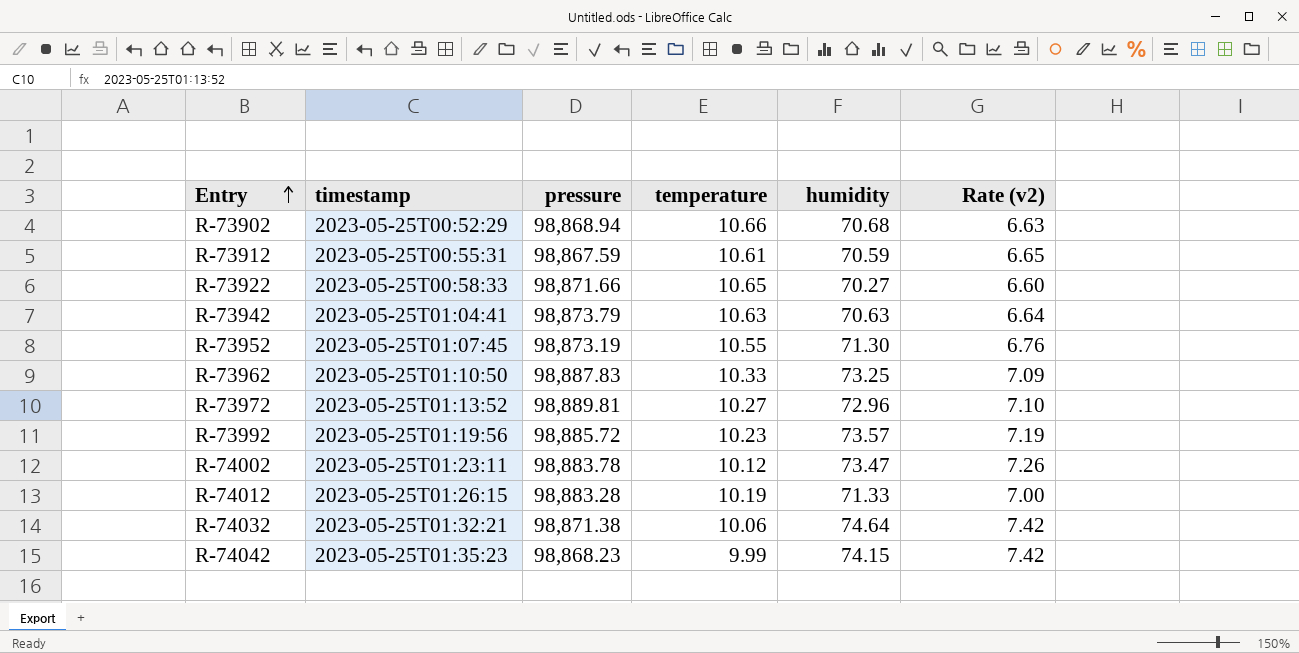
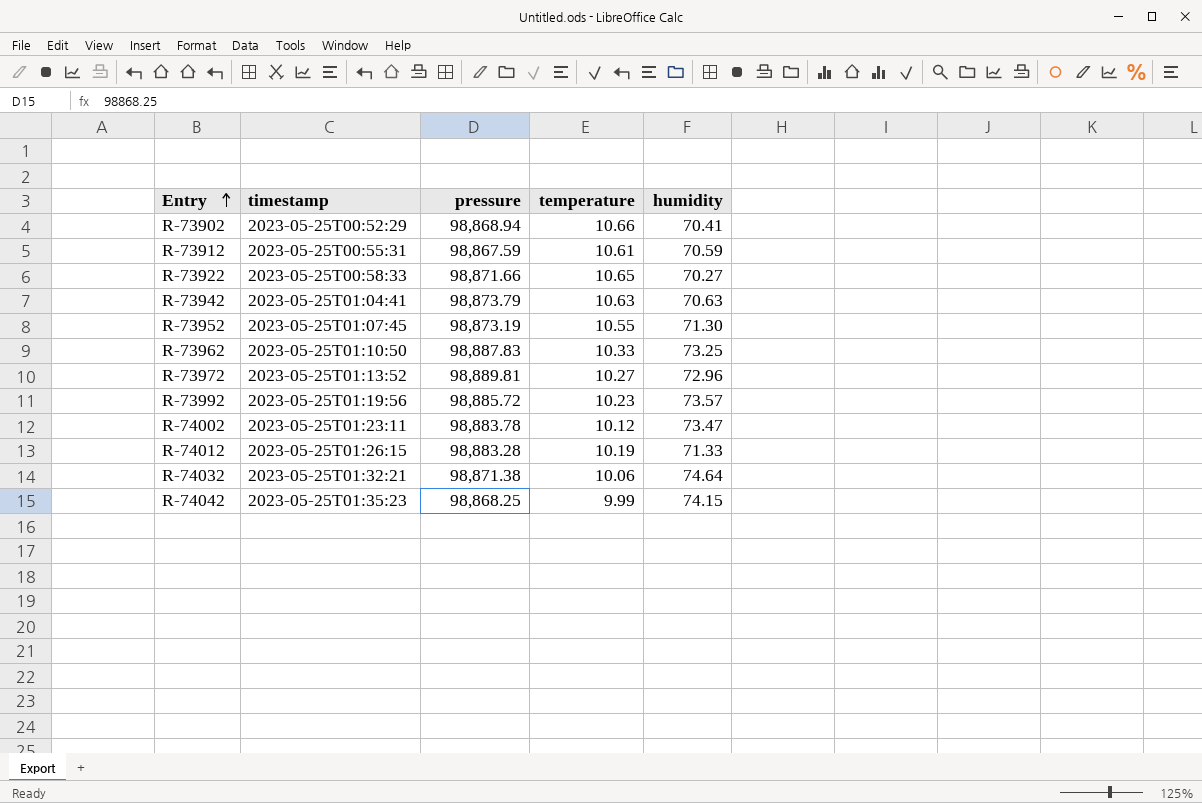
column Rate (v2) | formula: [humidity] / [temperature] -> none
R-73902 | humidity: 70.68 -> 70.41
R-74042 | pressure: 98,868.23 -> 98,868.25

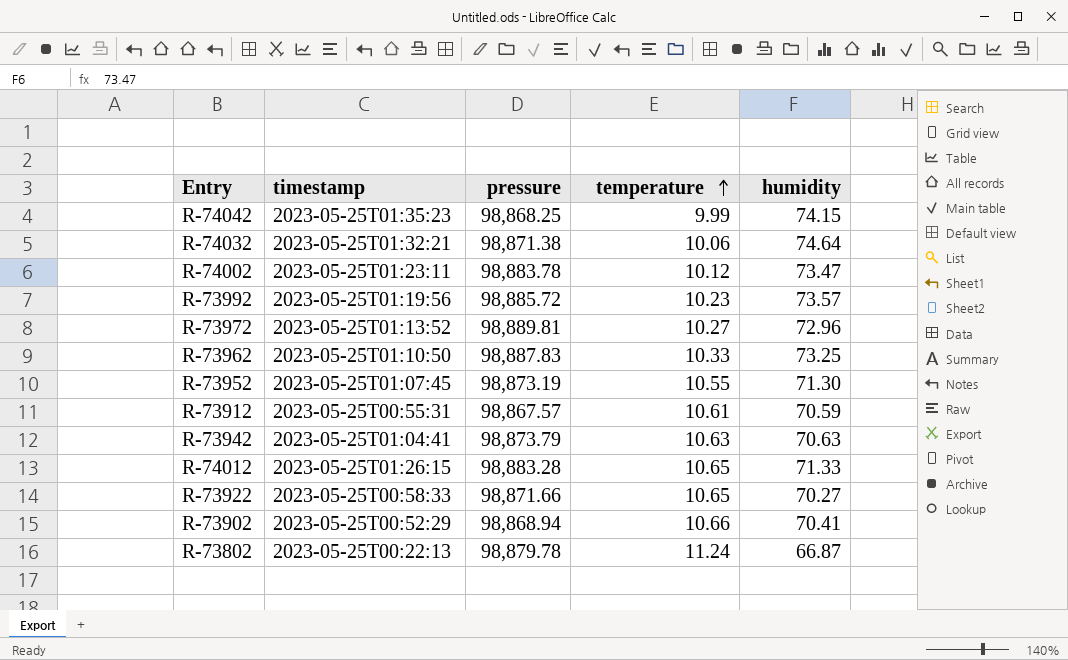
row order: Entry ascending -> temperature ascending
R-73912 | pressure: 98,867.59 -> 98,867.57
R-74012 | temperature: 10.19 -> 10.65
row R-73802: none -> 2023-05-25T00:22:13 | 98,879.78 | 11.24 | 66.87

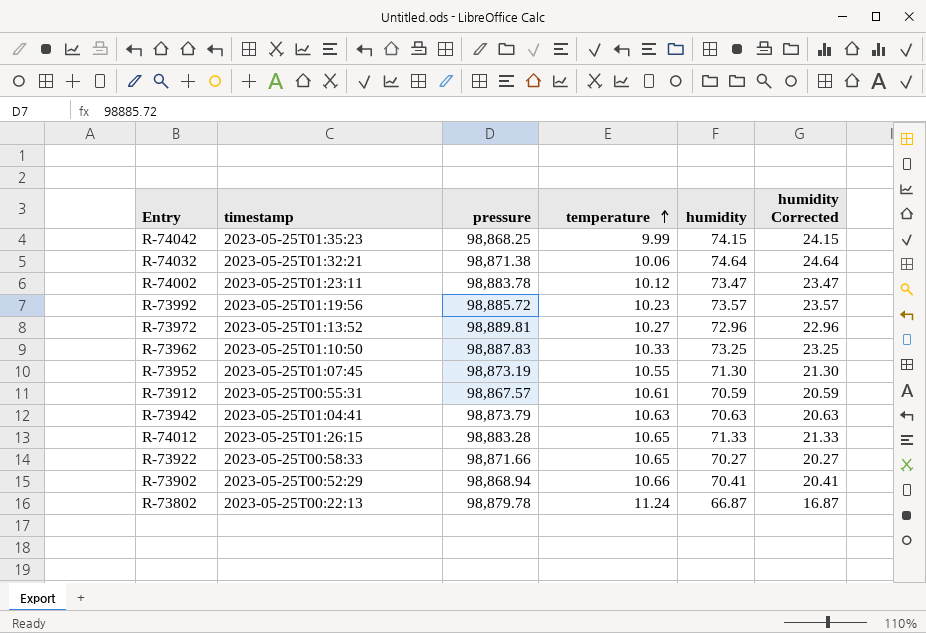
column humidity Corrected | formula: none -> [humidity] - 50

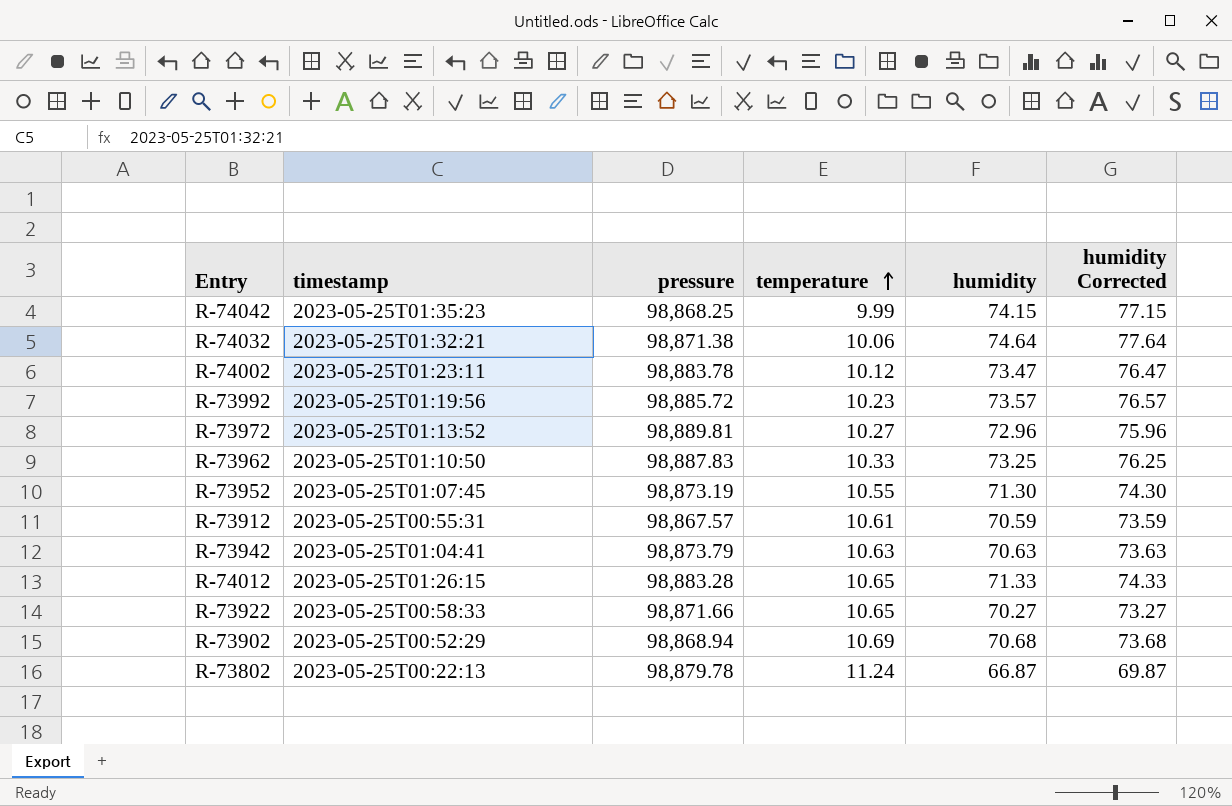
column humidity Corrected | formula: [humidity] - 50 -> [humidity] + 3
R-73902 | temperature: 10.66 -> 10.69
R-73902 | humidity: 70.41 -> 70.68

